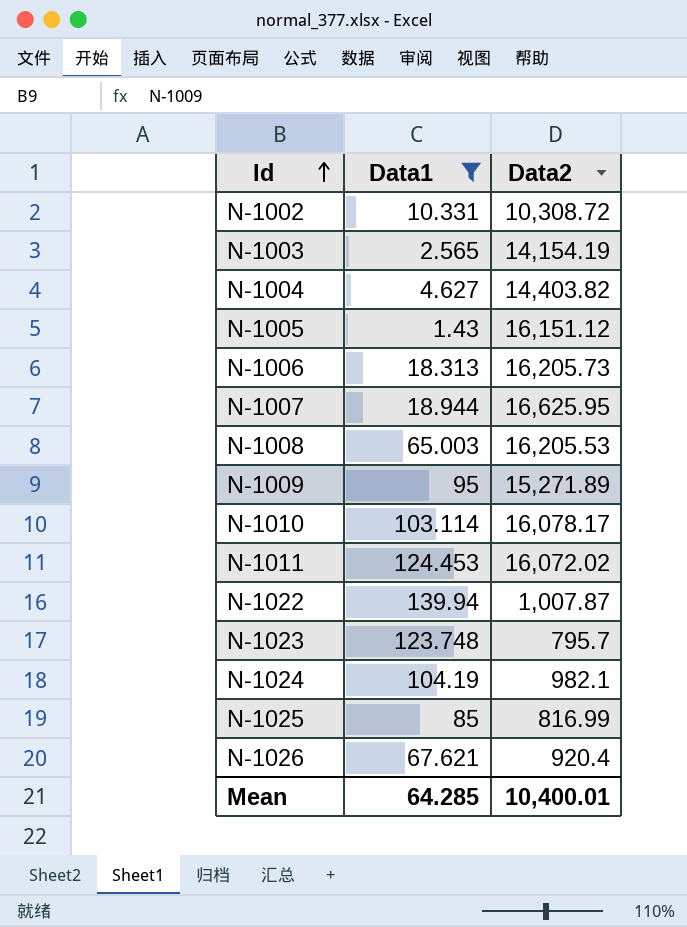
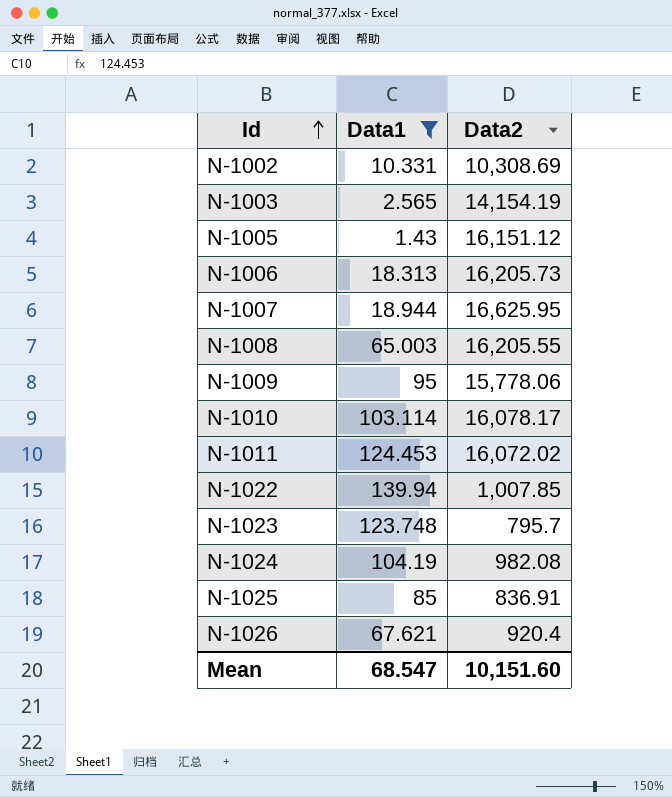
row N-1004: 4.627 | 14,403.82 -> none
N-1002 | Data2: 10,308.72 -> 10,308.69
N-1008 | Data2: 16,205.53 -> 16,205.55
N-1009 | Data2: 15,271.89 -> 15,778.06
N-1022 | Data2: 1,007.87 -> 1,007.85
N-1024 | Data2: 982.1 -> 982.08
N-1025 | Data2: 816.99 -> 836.91
Mean | Data1: 64.285 -> 68.547
Mean | Data2: 10,400.01 -> 10,151.60

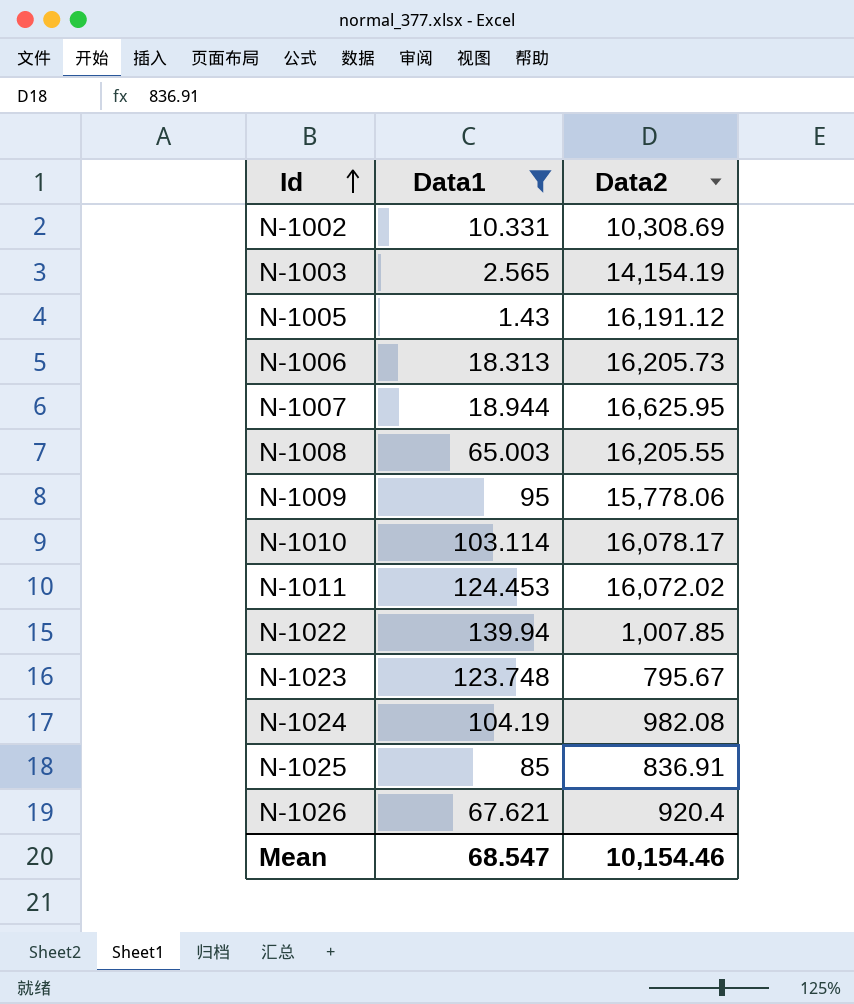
N-1005 | Data2: 16,151.12 -> 16,191.12
N-1023 | Data2: 795.7 -> 795.67
Mean | Data2: 10,151.60 -> 10,154.46

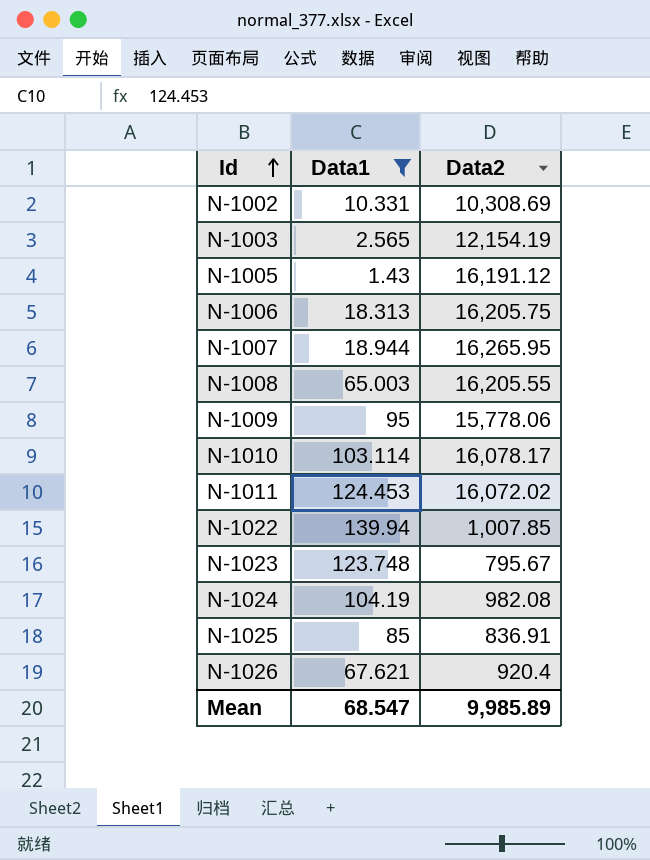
N-1003 | Data2: 14,154.19 -> 12,154.19
N-1006 | Data2: 16,205.73 -> 16,205.75
N-1007 | Data2: 16,625.95 -> 16,265.95
Mean | Data2: 10,154.46 -> 9,985.89

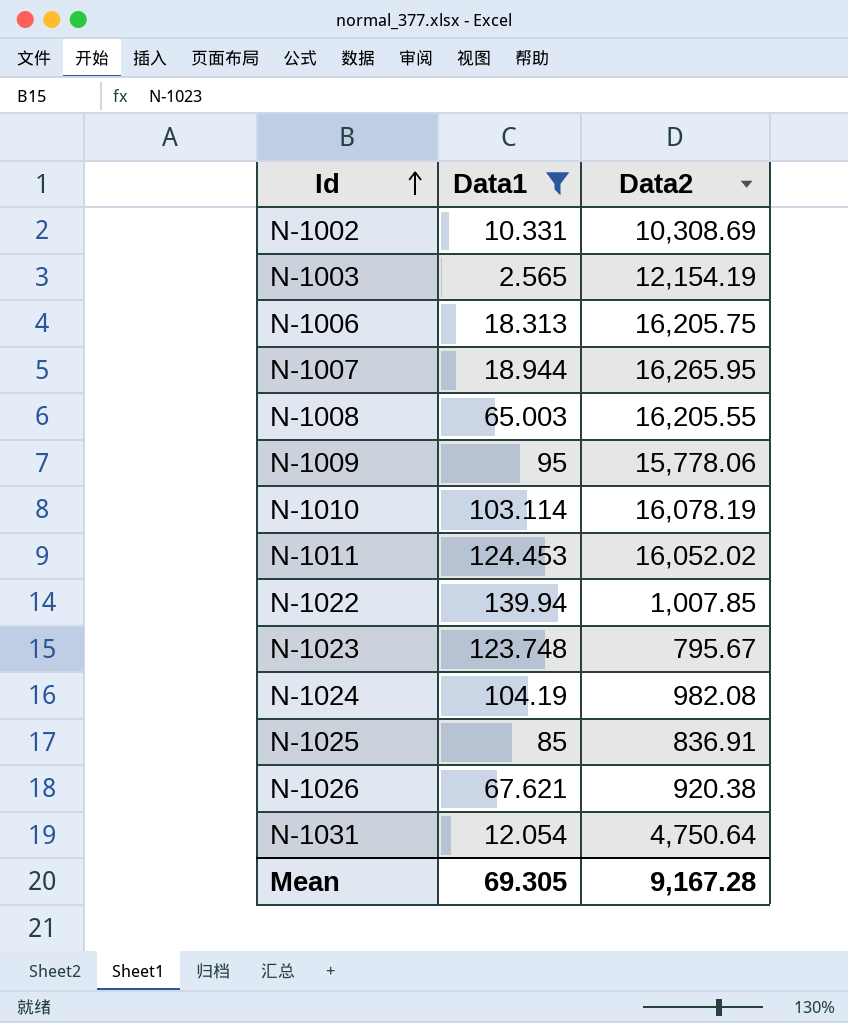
row N-1005: 1.43 | 16,191.12 -> none
N-1010 | Data2: 16,078.17 -> 16,078.19
N-1011 | Data2: 16,072.02 -> 16,052.02
N-1026 | Data2: 920.4 -> 920.38
row N-1031: none -> 12.054 | 4,750.64
Mean | Data1: 68.547 -> 69.305
Mean | Data2: 9,985.89 -> 9,167.28

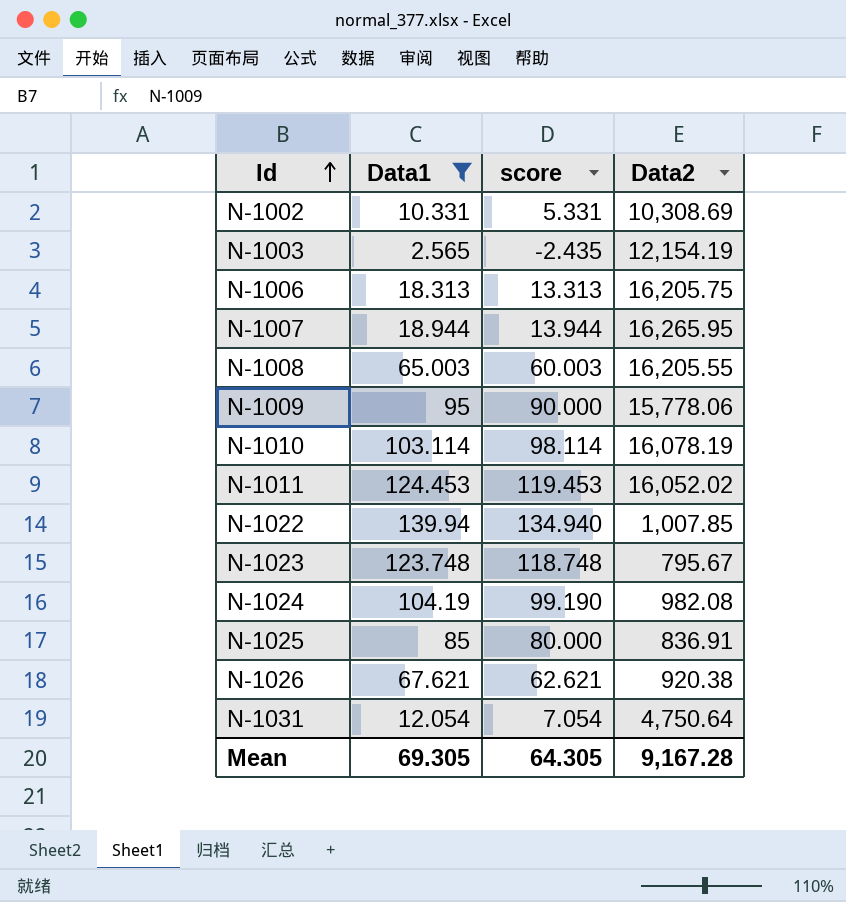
column score | formula: none -> [Data1] - 5

